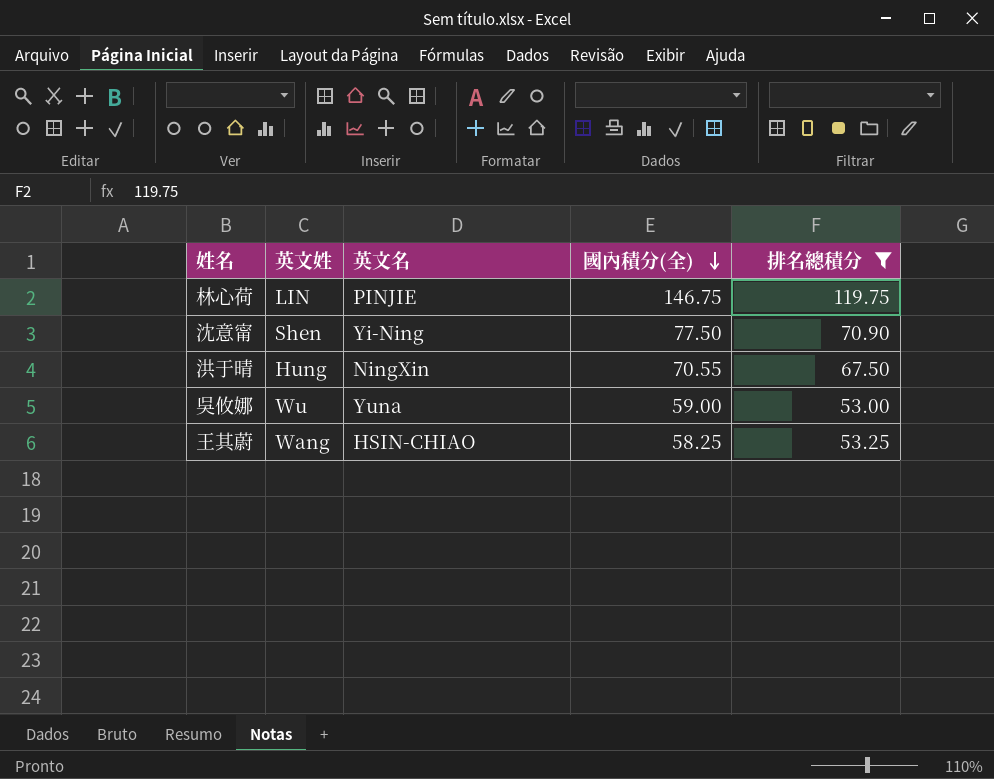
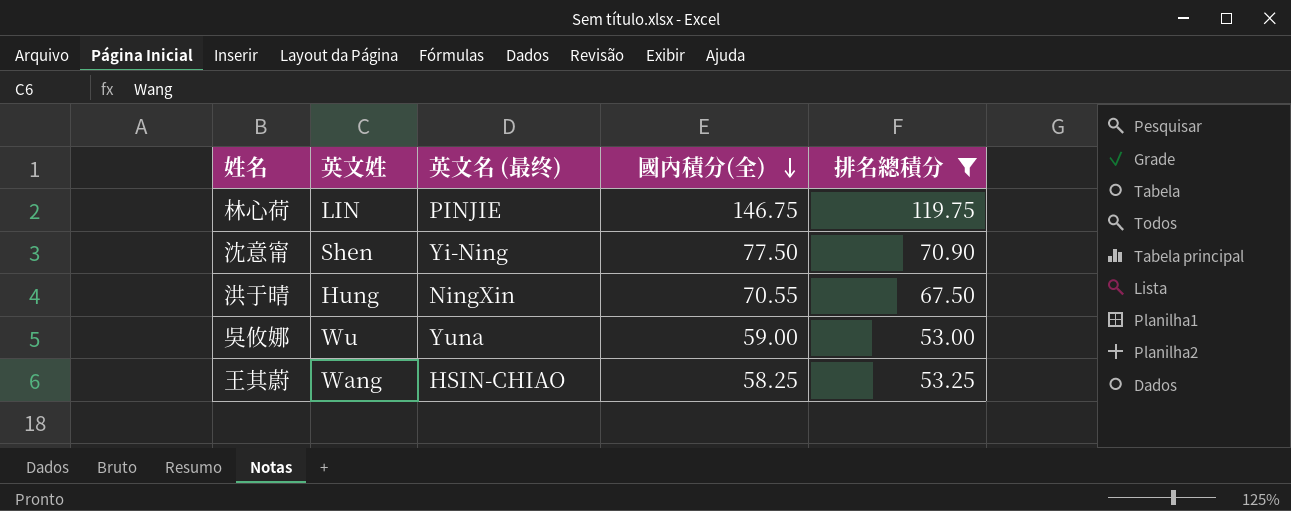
column name: 英文名 -> 英文名 (最终)

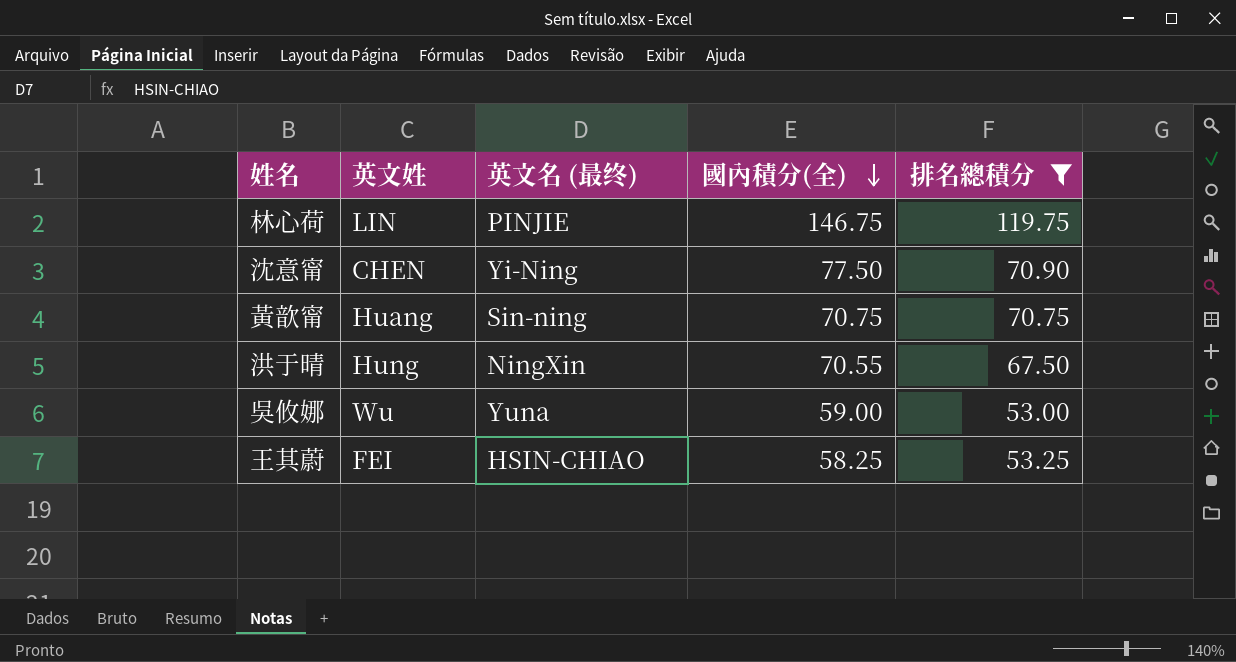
沈意甯 | 英文姓: Shen -> CHEN
row 黃歆甯: none -> Huang | Sin-ning | 70.75 | 70.75
王其蔚 | 英文姓: Wang -> FEI

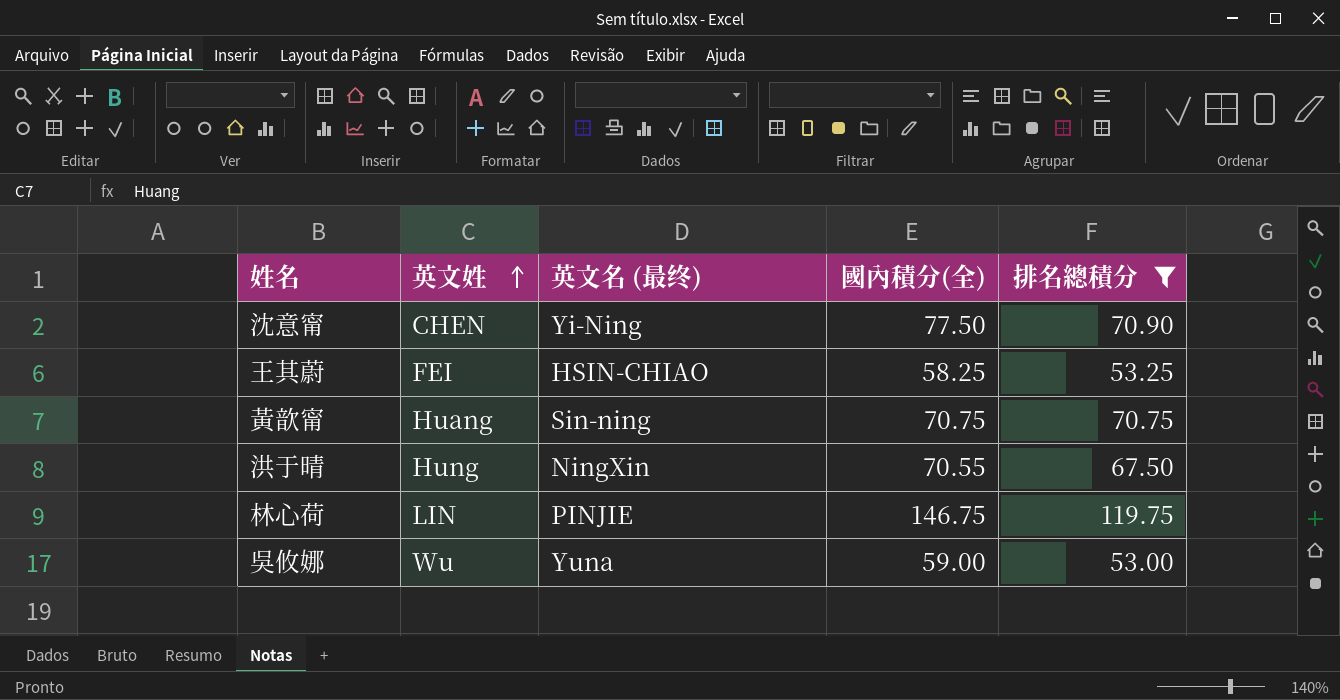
row order: 國內積分(全) descending -> 英文姓 ascending

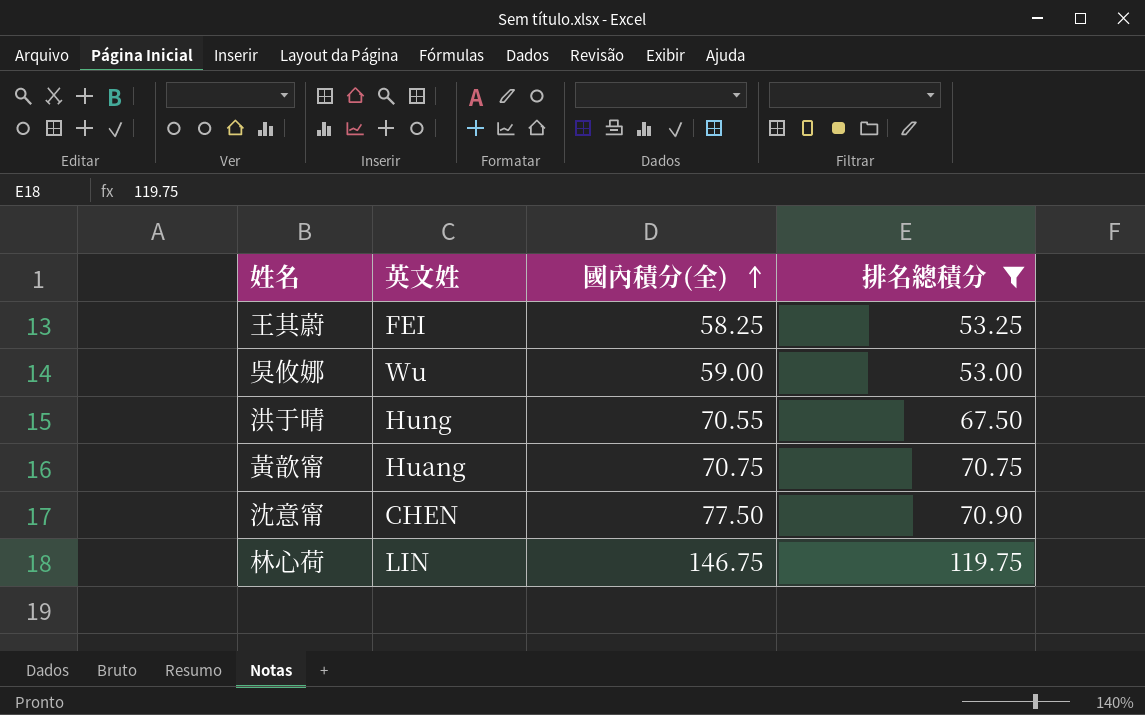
row order: 英文姓 ascending -> 國內積分(全) ascending
column 英文名 (最终) | position: 3 -> none

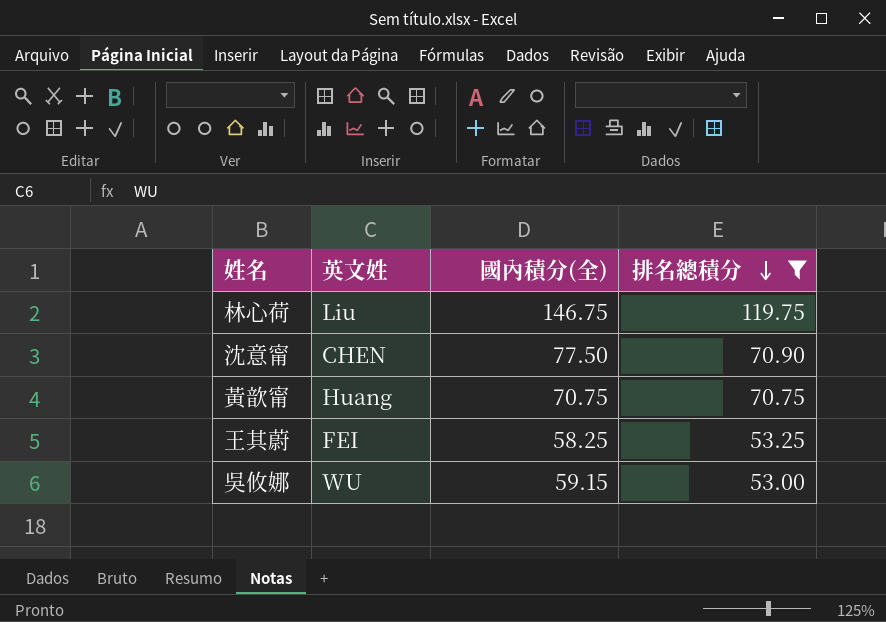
row order: 國內積分(全) ascending -> 排名總積分 descending
row 洪于晴: Hung | 70.55 | 67.50 -> none
林心荷 | 英文姓: LIN -> Liu
吳攸娜 | 英文姓: Wu -> WU
吳攸娜 | 國內積分(全): 59.00 -> 59.15

